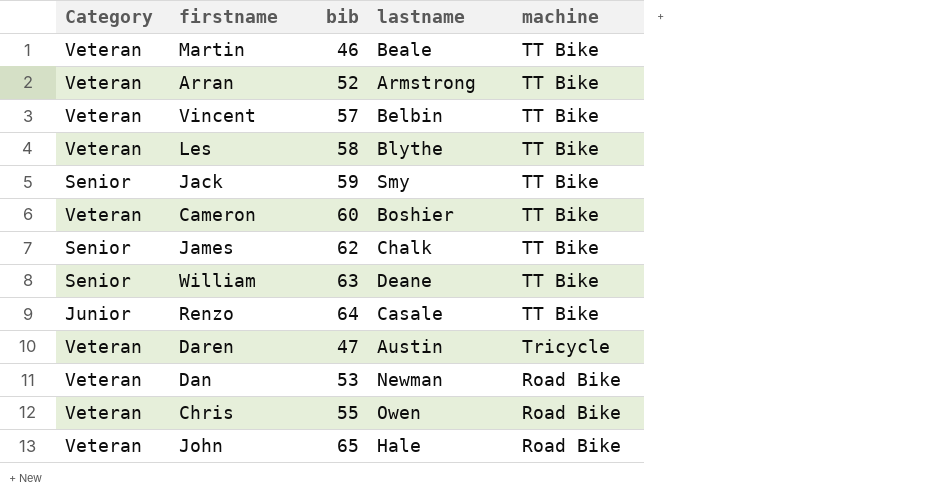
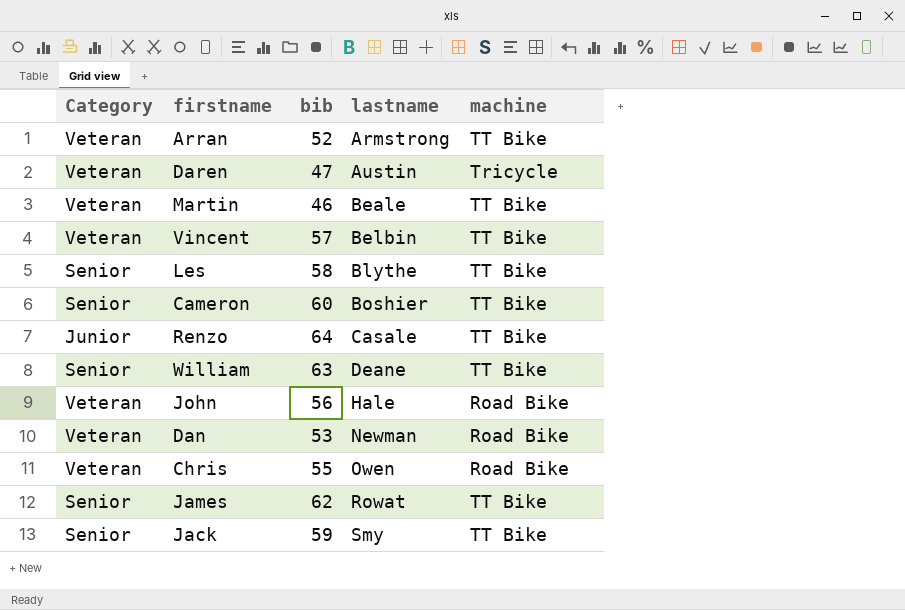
row order: machine descending -> lastname ascending
Les | Category: Veteran -> Senior
Cameron | Category: Veteran -> Senior
John | bib: 65 -> 56
James | lastname: Chalk -> Rowat

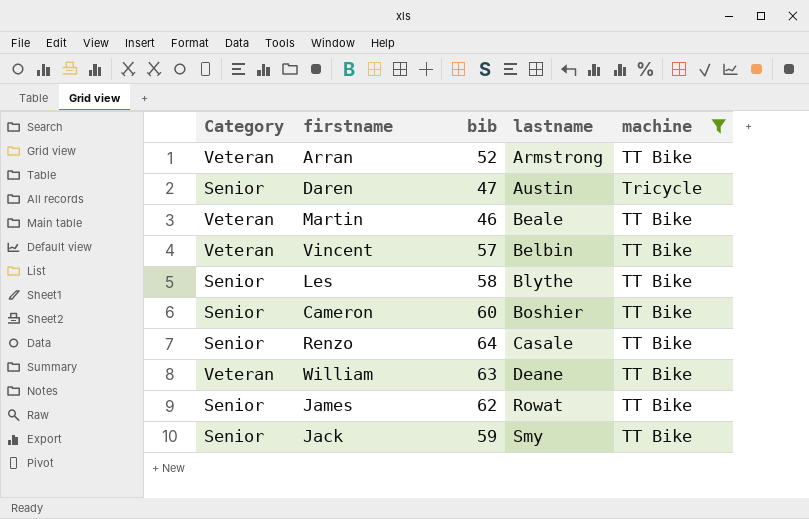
filter: none -> machine != Road Bike
Daren | Category: Veteran -> Senior
Renzo | Category: Junior -> Senior
William | Category: Senior -> Veteran

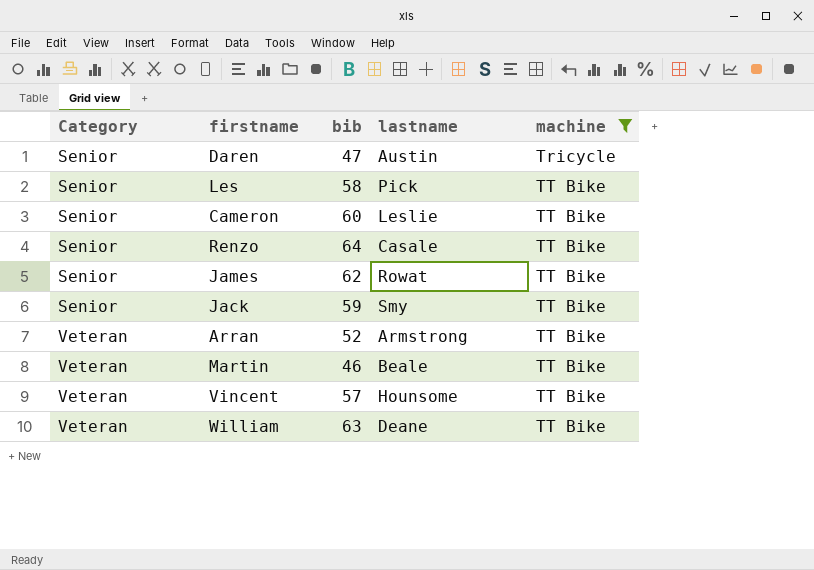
row order: lastname ascending -> Category ascending
Les | lastname: Blythe -> Pick
Cameron | lastname: Boshier -> Leslie
Vincent | lastname: Belbin -> Hounsome

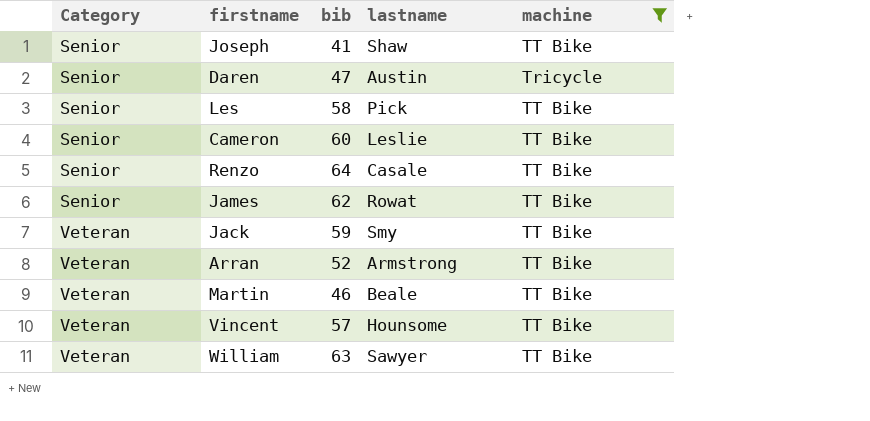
row Joseph: none -> Senior | 41 | Shaw | TT Bike
Jack | Category: Senior -> Veteran
William | lastname: Deane -> Sawyer

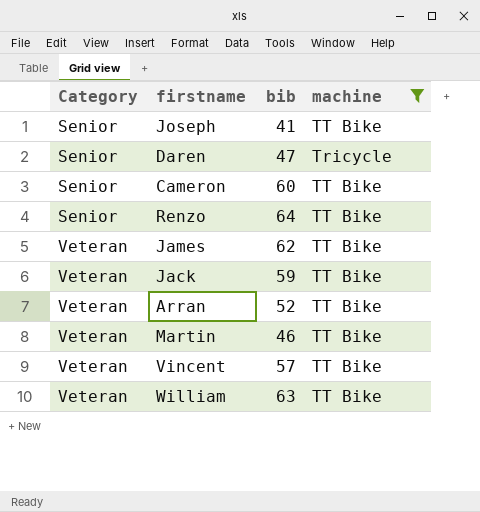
column lastname | position: 4 -> none
row Les: Senior | 58 | Pick | TT Bike -> none
James | Category: Senior -> Veteran

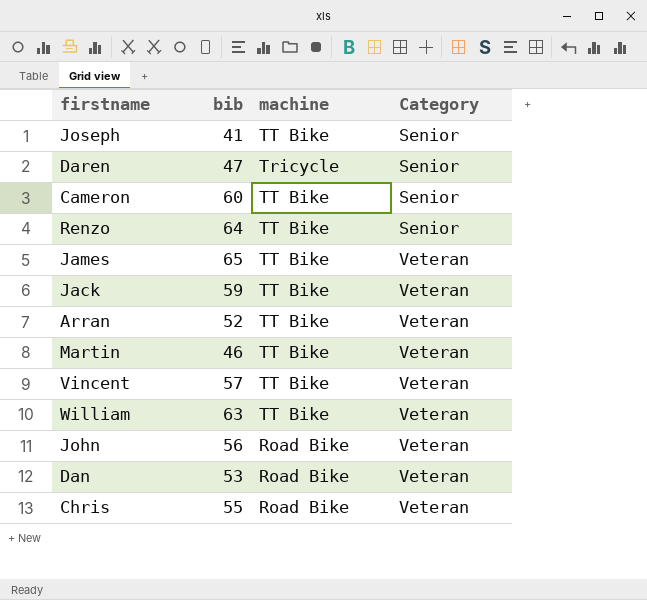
filter: machine != Road Bike -> none
column Category | position: 1 -> 4
James | bib: 62 -> 65

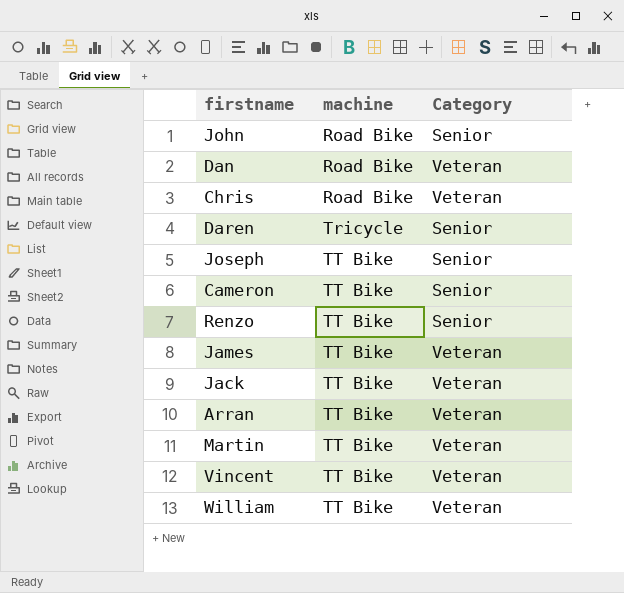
row order: Category ascending -> machine ascending
column bib | position: 2 -> none
John | Category: Veteran -> Senior

